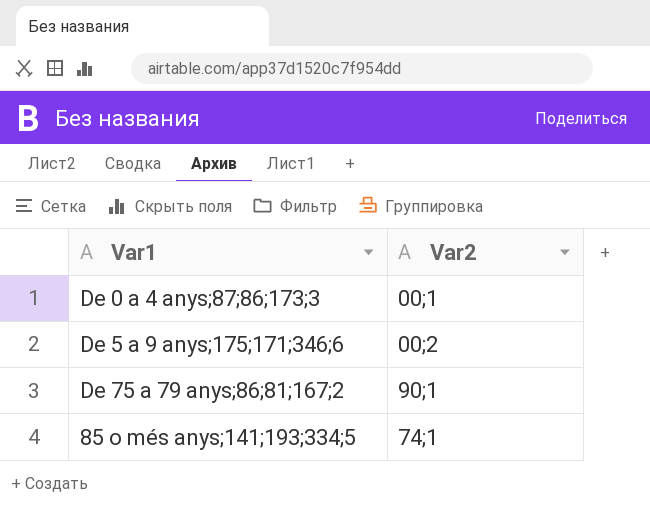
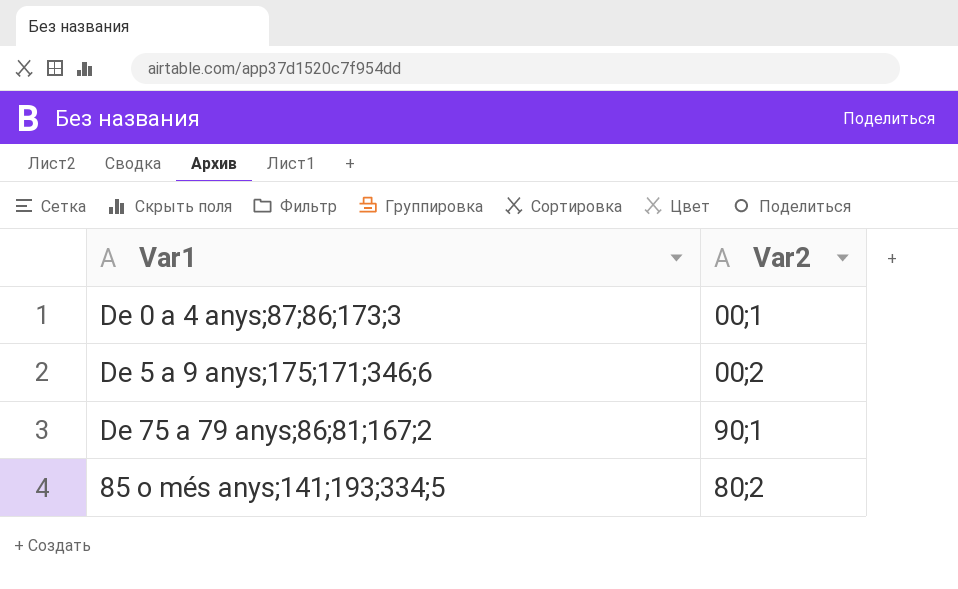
85 o més anys;141;193;334;5 | Var2: 74;1 -> 80;2

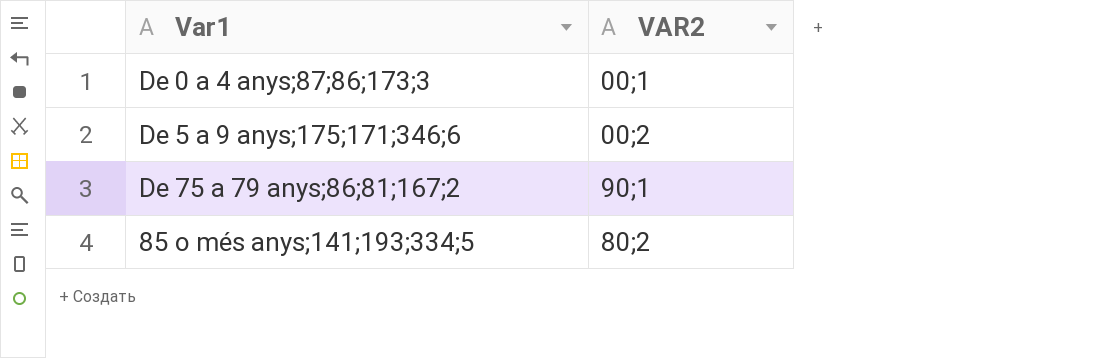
column name: Var2 -> VAR2

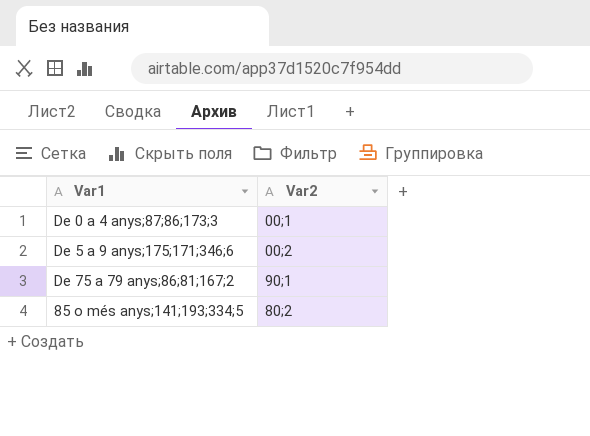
column name: VAR2 -> Var2

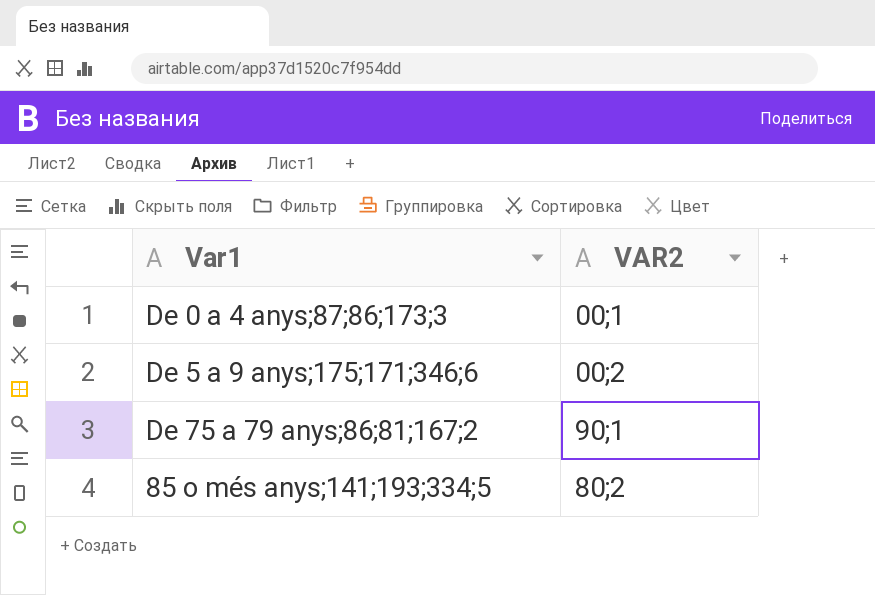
column name: Var2 -> VAR2

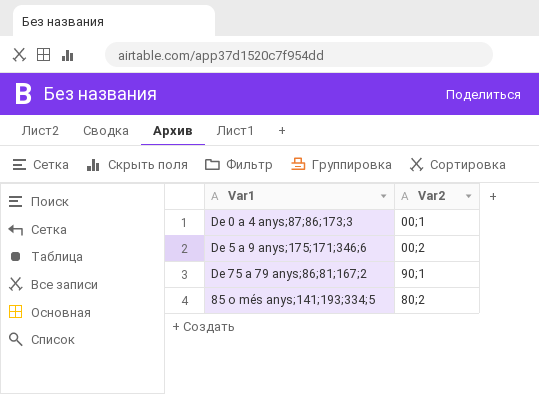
column name: VAR2 -> Var2

